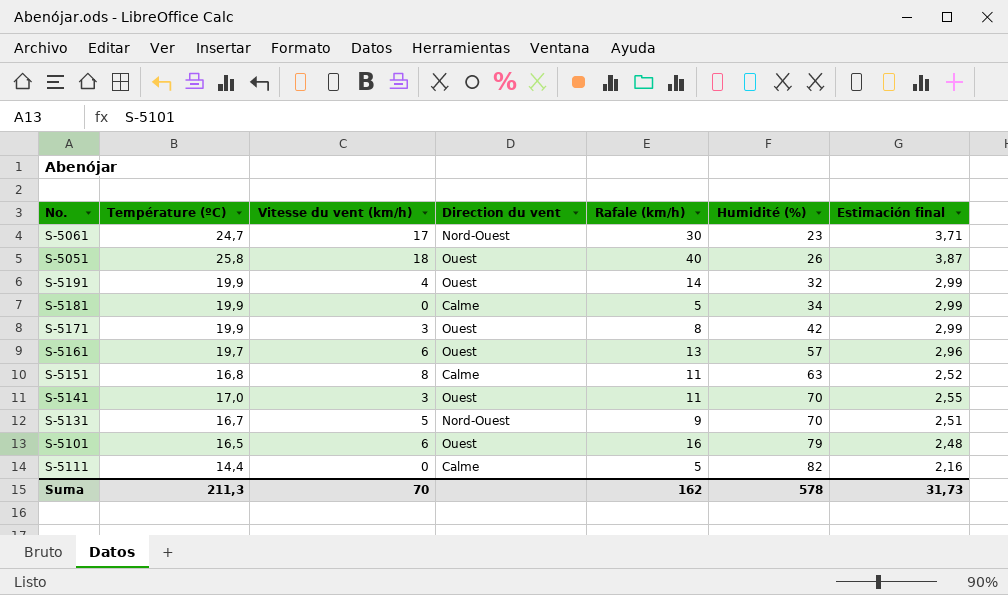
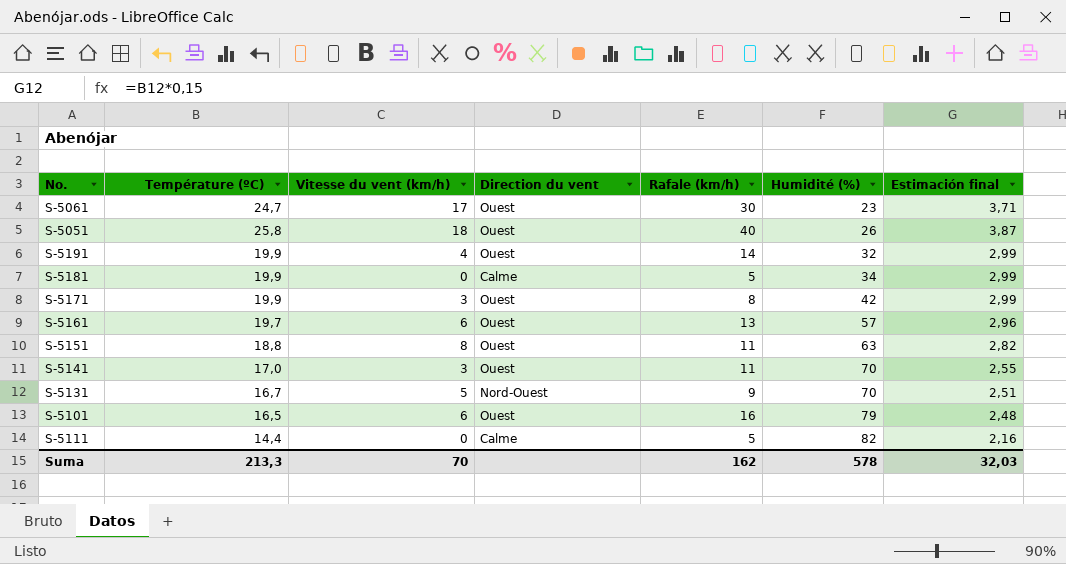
S-5061 | Direction du vent: Nord-Ouest -> Ouest
S-5151 | Température (ºC): 16,8 -> 18,8
S-5151 | Direction du vent: Calme -> Ouest
S-5151 | Estimación final: 2,52 -> 2,82
Suma | Température (ºC): 211,3 -> 213,3
Suma | Estimación final: 31,73 -> 32,03

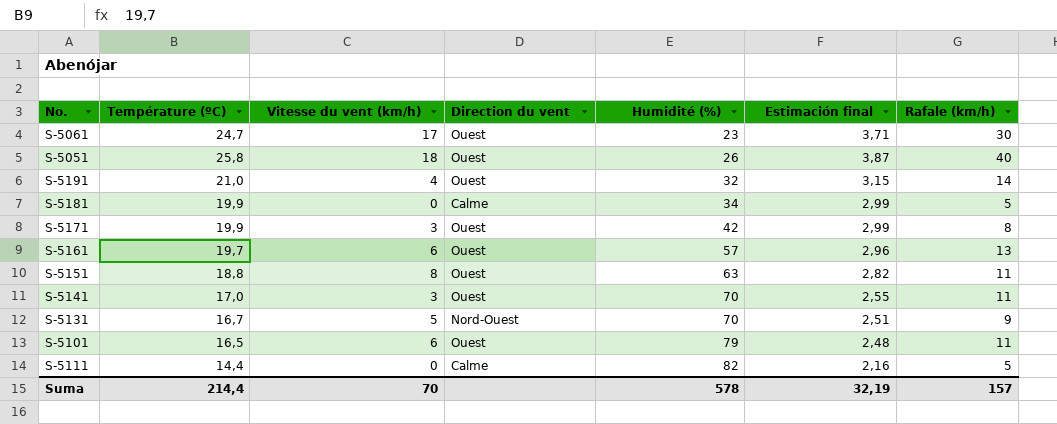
column Rafale (km/h) | position: 5 -> 7
S-5191 | Température (ºC): 19,9 -> 21,0
S-5191 | Estimación final: 2,99 -> 3,15
S-5101 | Rafale (km/h): 16 -> 11
Suma | Température (ºC): 213,3 -> 214,4
Suma | Estimación final: 32,03 -> 32,19
Suma | Rafale (km/h): 162 -> 157

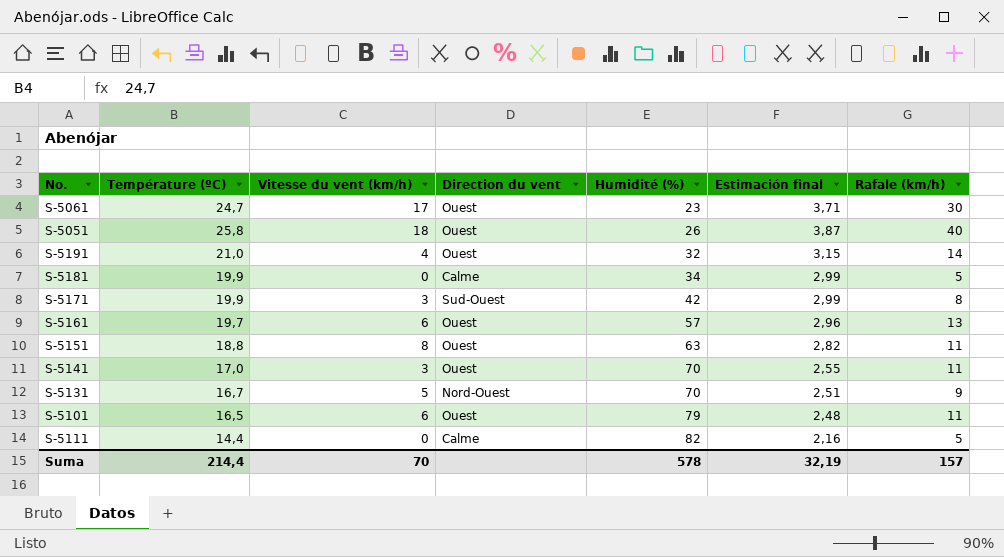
S-5171 | Direction du vent: Ouest -> Sud-Ouest

